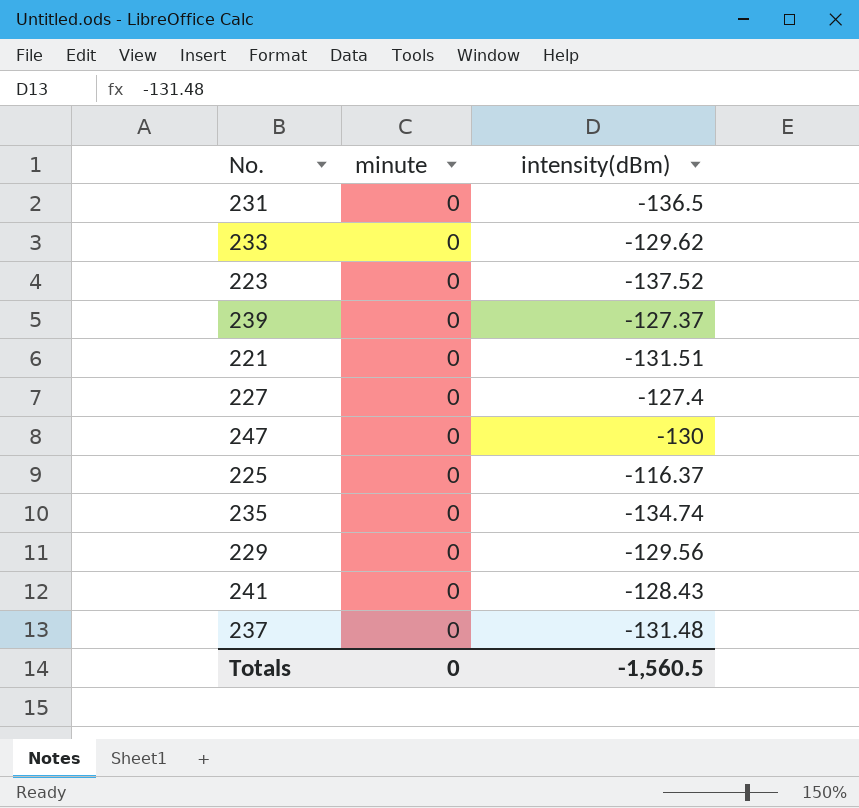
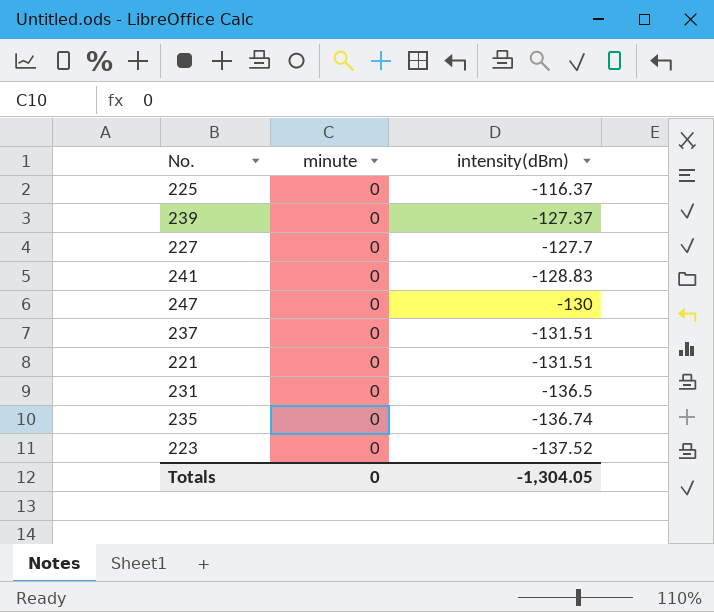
row order: none -> intensity(dBm) descending
row 233: 0 | -129.62 -> none
row 229: 0 | -129.56 -> none
227 | intensity(dBm): -127.4 -> -127.7
241 | intensity(dBm): -128.43 -> -128.83
237 | intensity(dBm): -131.48 -> -131.51
235 | intensity(dBm): -134.74 -> -136.74
Totals | intensity(dBm): -1,560.5 -> -1,304.05

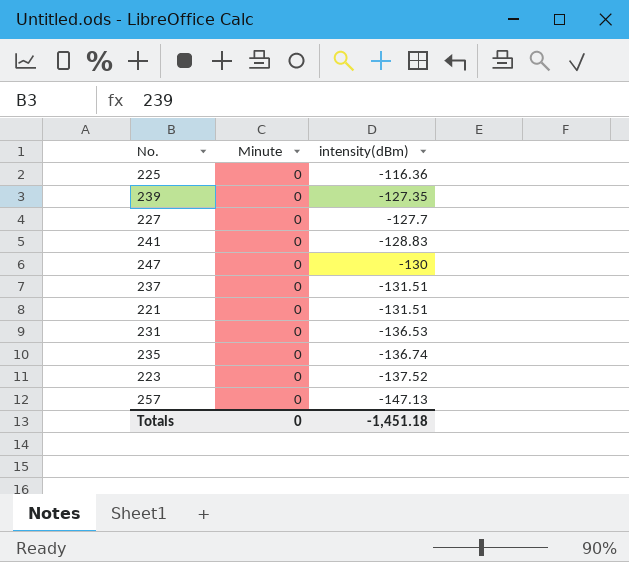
column name: minute -> Minute
225 | intensity(dBm): -116.37 -> -116.36
239 | intensity(dBm): -127.37 -> -127.35
231 | intensity(dBm): -136.5 -> -136.53
row 257: none -> 0 | -147.13
Totals | intensity(dBm): -1,304.05 -> -1,451.18

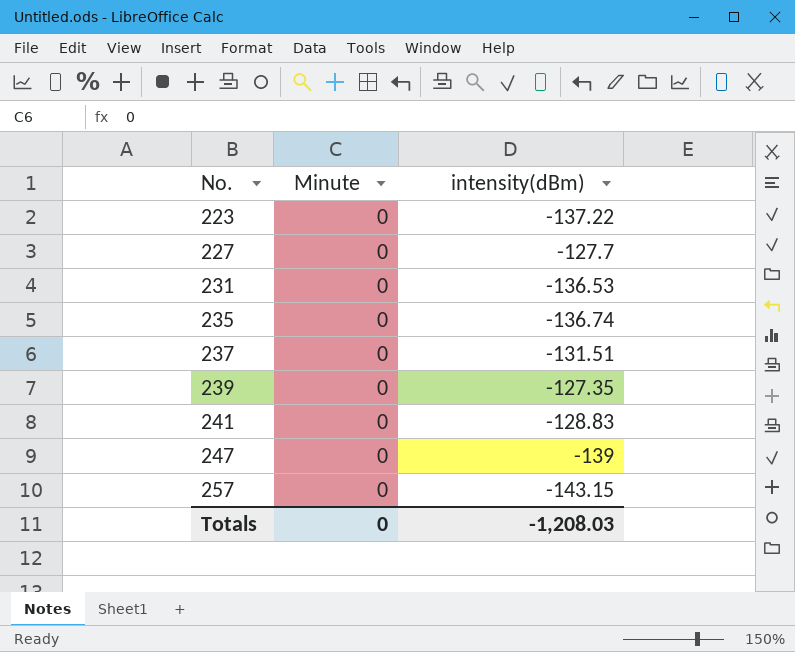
row order: intensity(dBm) descending -> No. ascending
row 225: 0 | -116.36 -> none
row 221: 0 | -131.51 -> none
223 | intensity(dBm): -137.52 -> -137.22
247 | intensity(dBm): -130 -> -139
257 | intensity(dBm): -147.13 -> -143.15
Totals | intensity(dBm): -1,451.18 -> -1,208.03

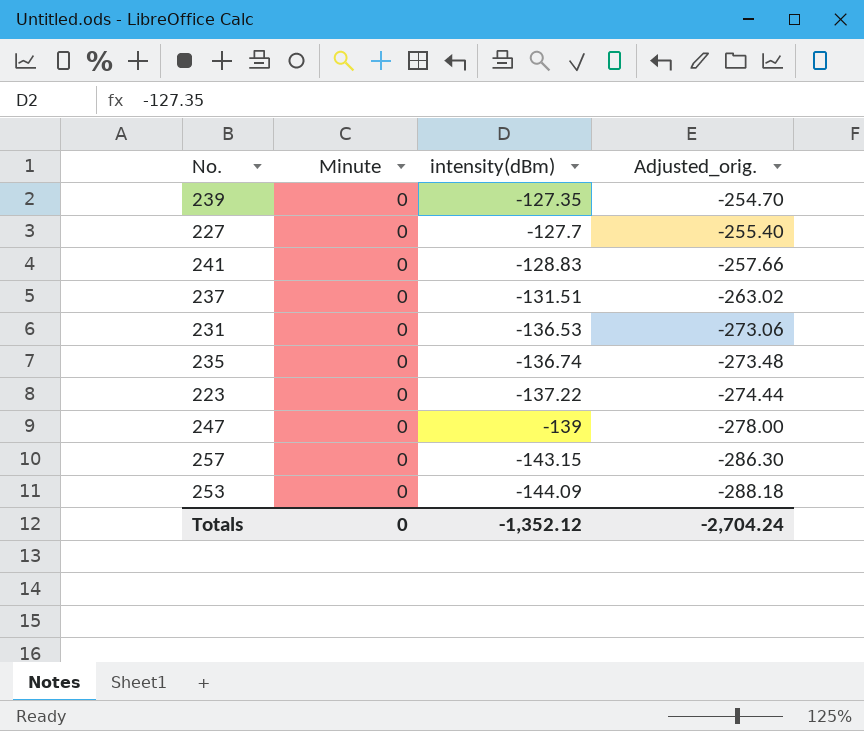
row order: No. ascending -> intensity(dBm) descending
column Adjusted_orig. | formula: none -> [intensity(dBm)] * 2
row 253: none -> 0 | -144.09 | -288.18
Totals | intensity(dBm): -1,208.03 -> -1,352.12

